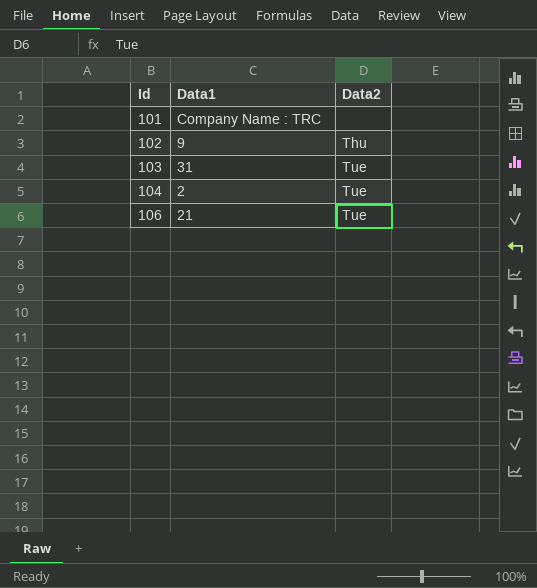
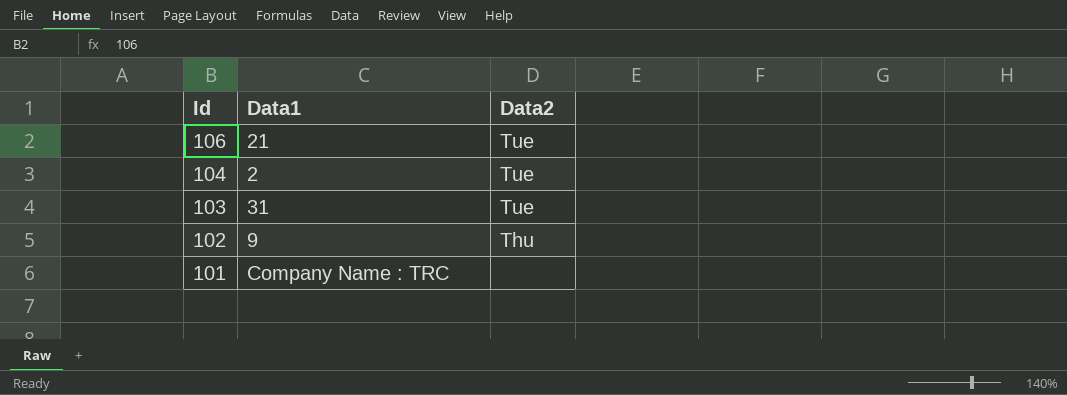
row order: Id ascending -> Id descending

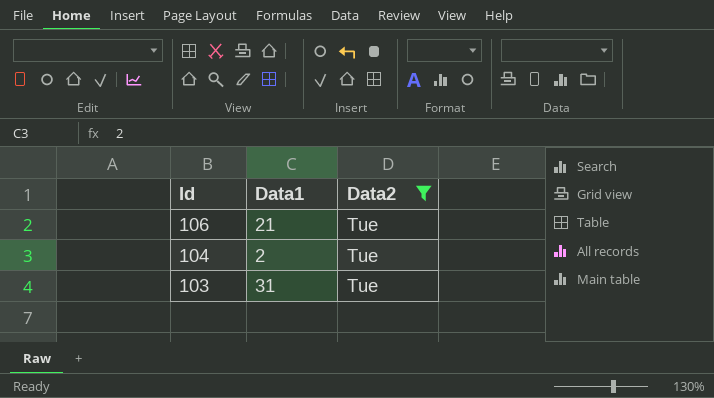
filter: none -> Data2 = Tue

